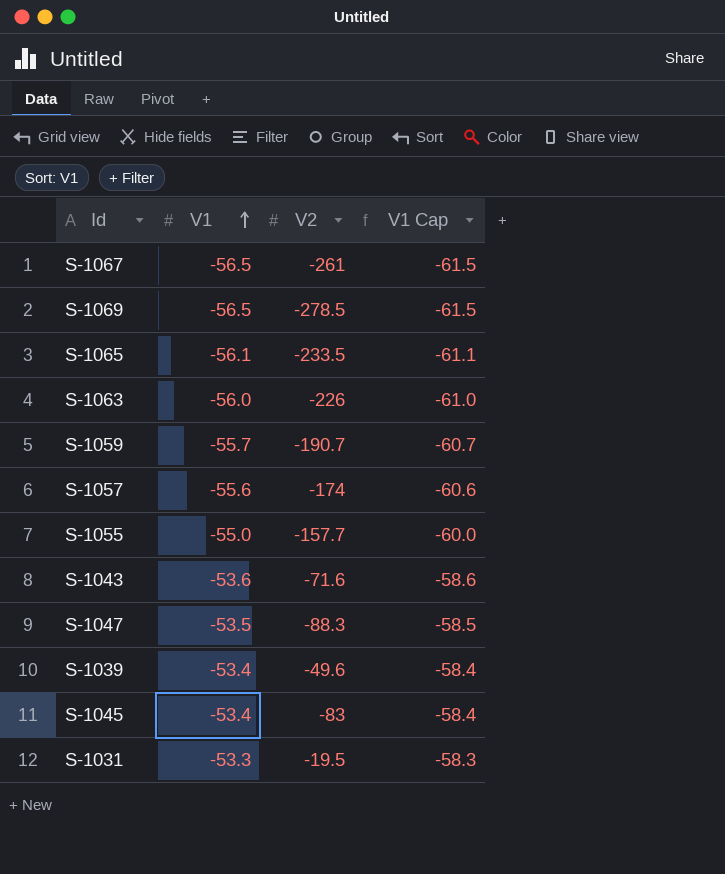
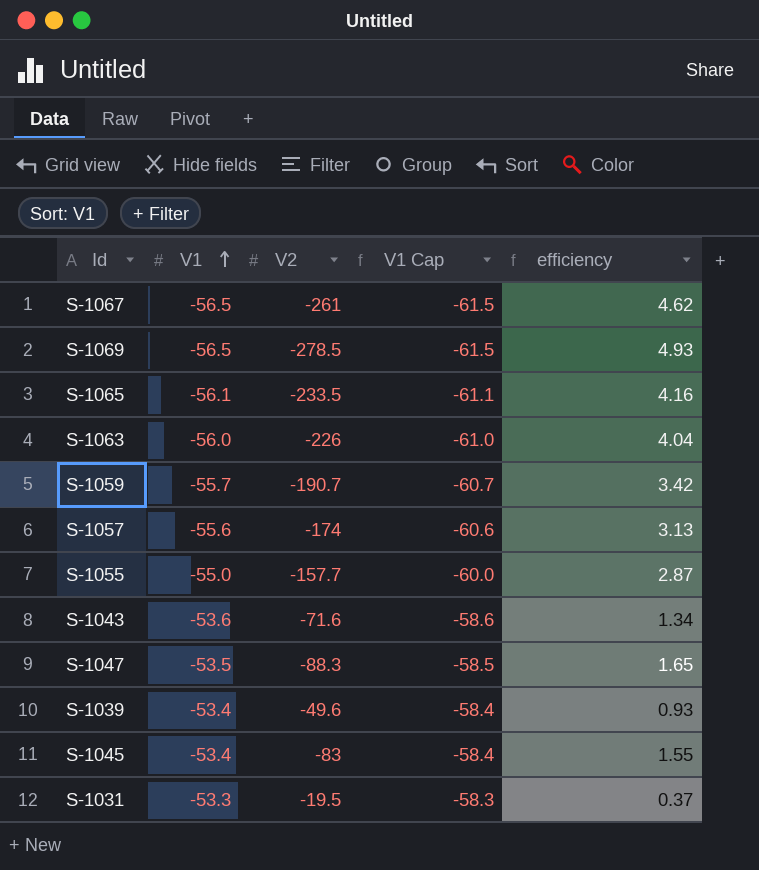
column efficiency | formula: none -> [V2] / [V1]

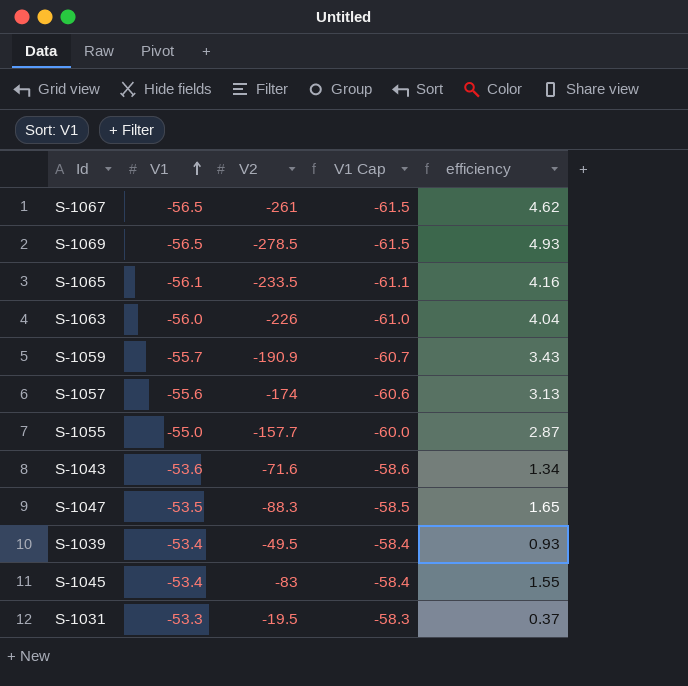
S-1059 | V2: -190.7 -> -190.9
S-1059 | efficiency: 3.42 -> 3.43
S-1039 | V2: -49.6 -> -49.5

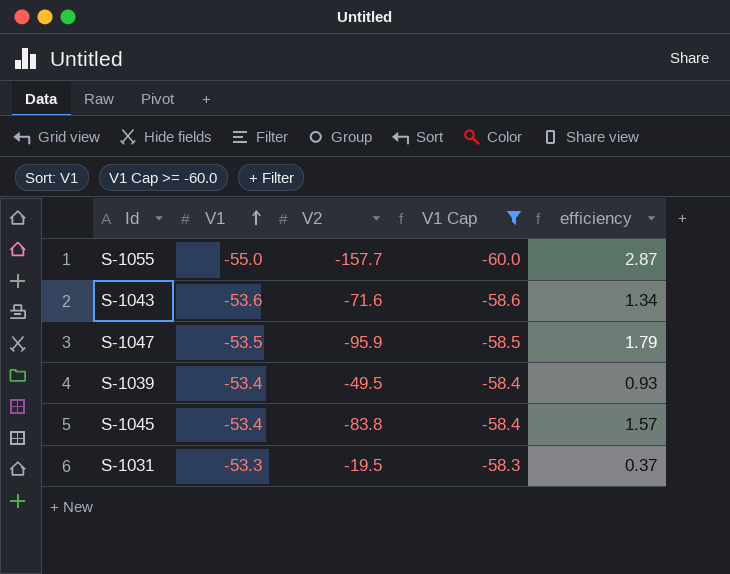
filter: none -> V1 Cap >= -60.0
S-1047 | V2: -88.3 -> -95.9
S-1047 | efficiency: 1.65 -> 1.79
S-1045 | V2: -83 -> -83.8
S-1045 | efficiency: 1.55 -> 1.57

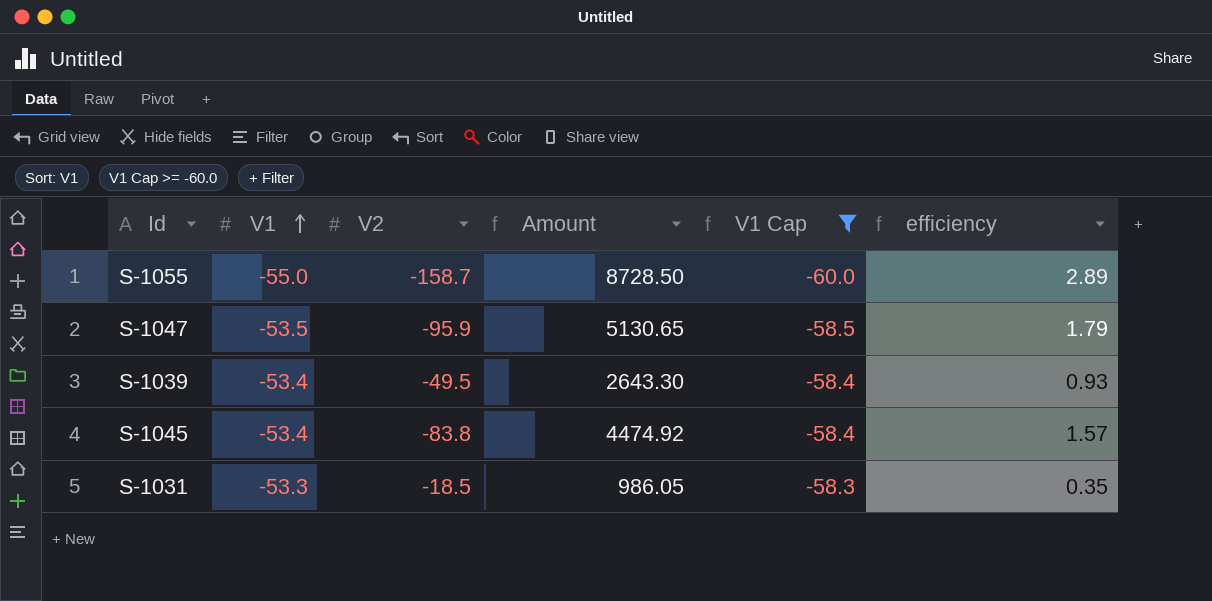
column Amount | formula: none -> [V1] * [V2]
row S-1043: -53.6 | -71.6 | -58.6 | 1.34 -> none
S-1055 | V2: -157.7 -> -158.7
S-1055 | efficiency: 2.87 -> 2.89
S-1031 | V2: -19.5 -> -18.5
S-1031 | efficiency: 0.37 -> 0.35

